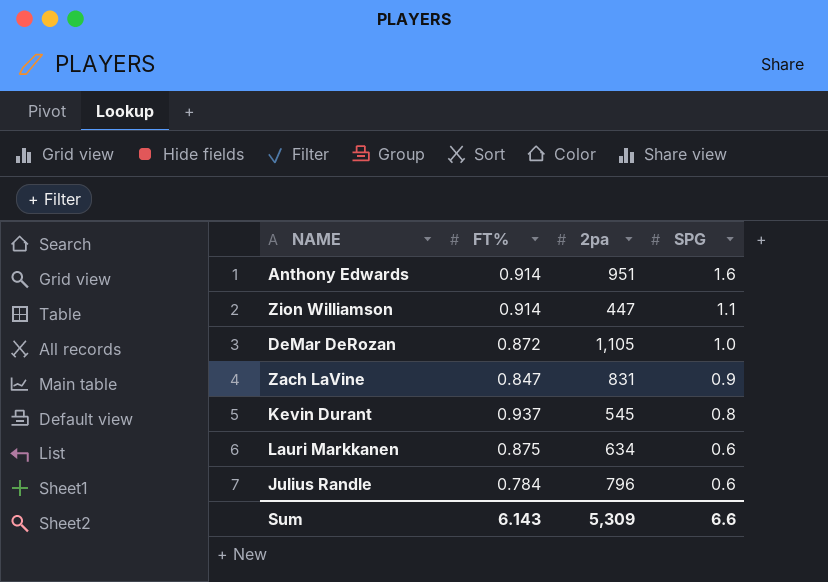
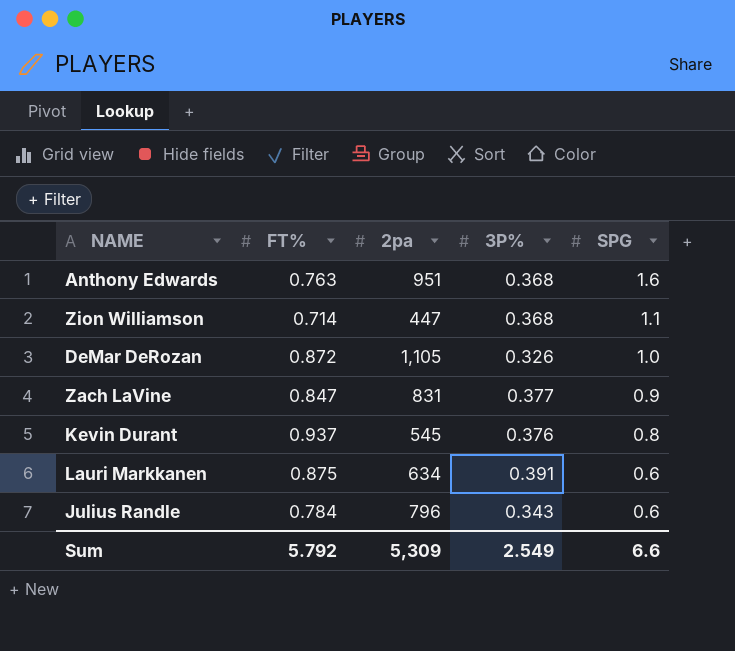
column 3P% | position: none -> 4
Anthony Edwards | FT%: 0.914 -> 0.763
Zion Williamson | FT%: 0.914 -> 0.714
Sum | FT%: 6.143 -> 5.792

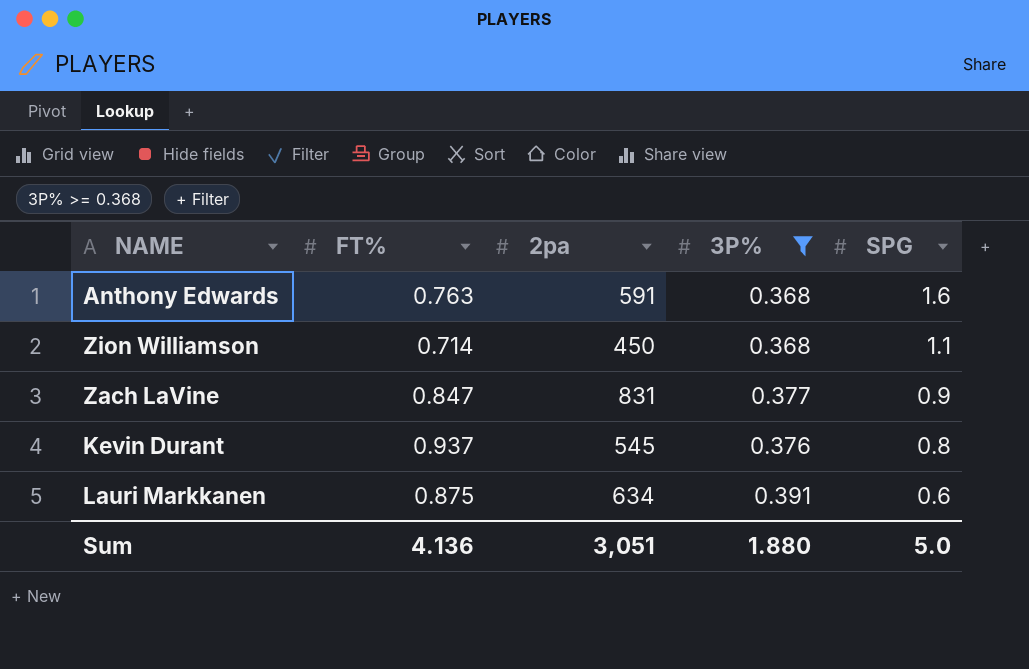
filter: none -> 3P% >= 0.368
Anthony Edwards | 2pa: 951 -> 591
Zion Williamson | 2pa: 447 -> 450
Sum | FT%: 5.792 -> 4.136
Sum | 2pa: 5,309 -> 3,051
Sum | 3P%: 2.549 -> 1.880
Sum | SPG: 6.6 -> 5.0

